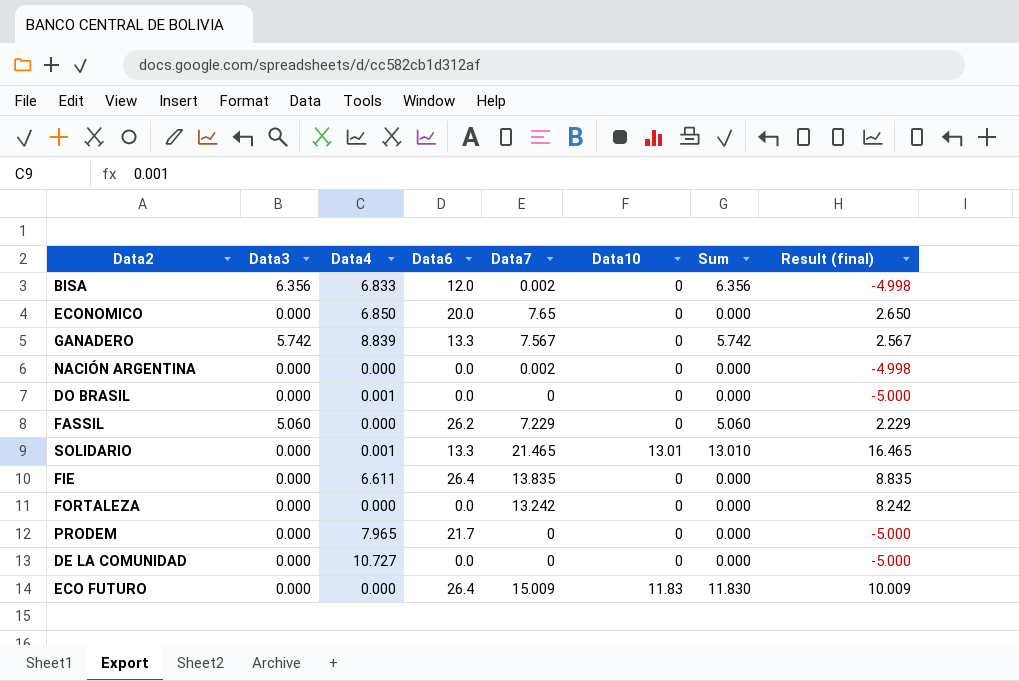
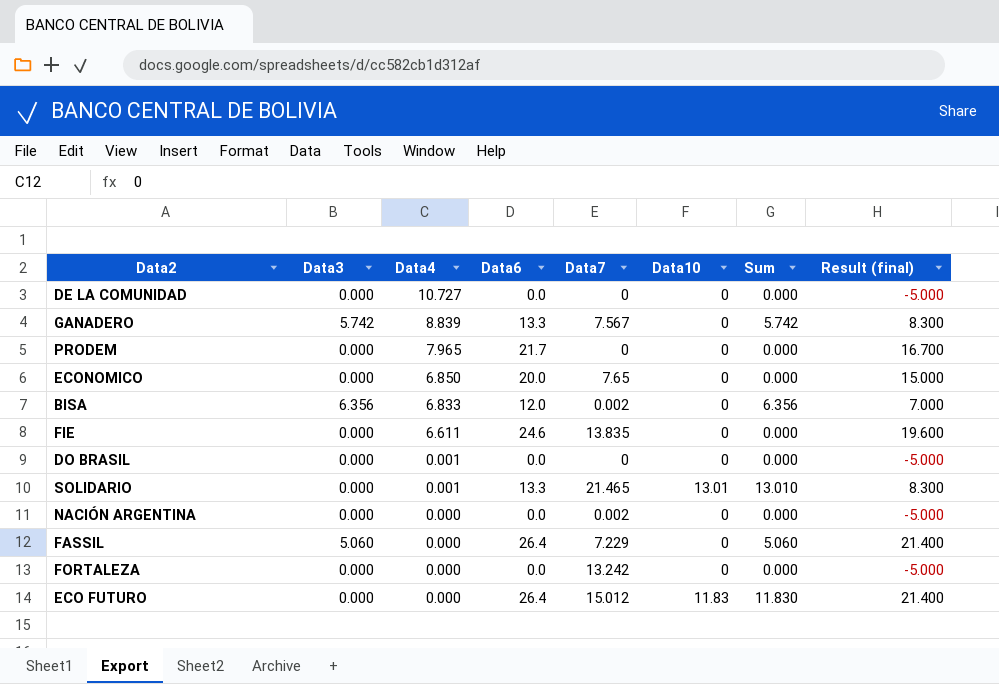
row order: none -> Data4 descending
column Result (final) | formula: [Data7] - 5 -> [Data6] - 5
FIE | Data6: 26.4 -> 24.6
FASSIL | Data6: 26.2 -> 26.4
ECO FUTURO | Data7: 15.009 -> 15.012

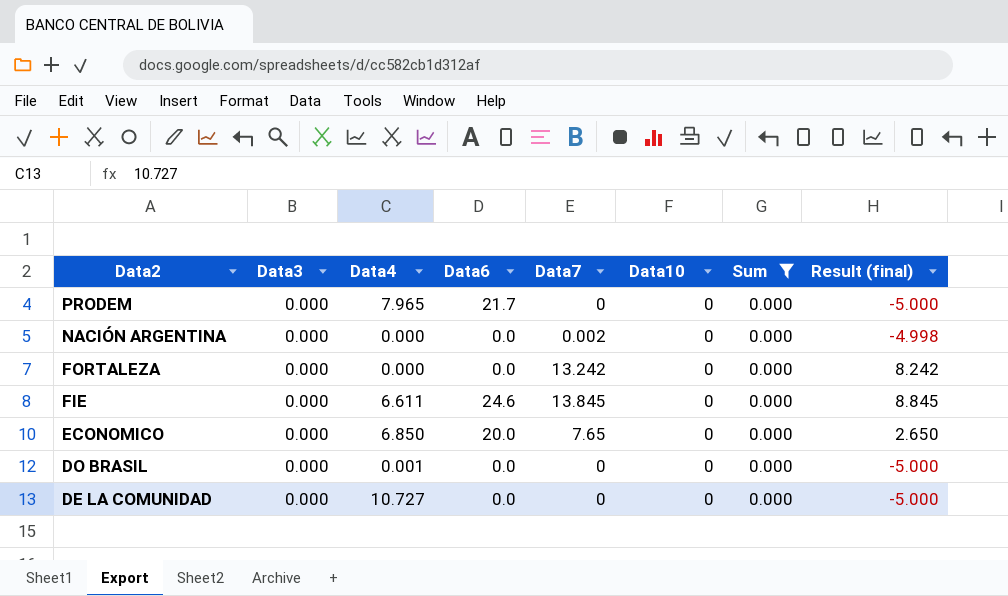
filter: none -> Sum = 0.000
row order: Data4 descending -> Data2 descending
column Result (final) | formula: [Data6] - 5 -> [Data7] - 5
FIE | Data7: 13.835 -> 13.845

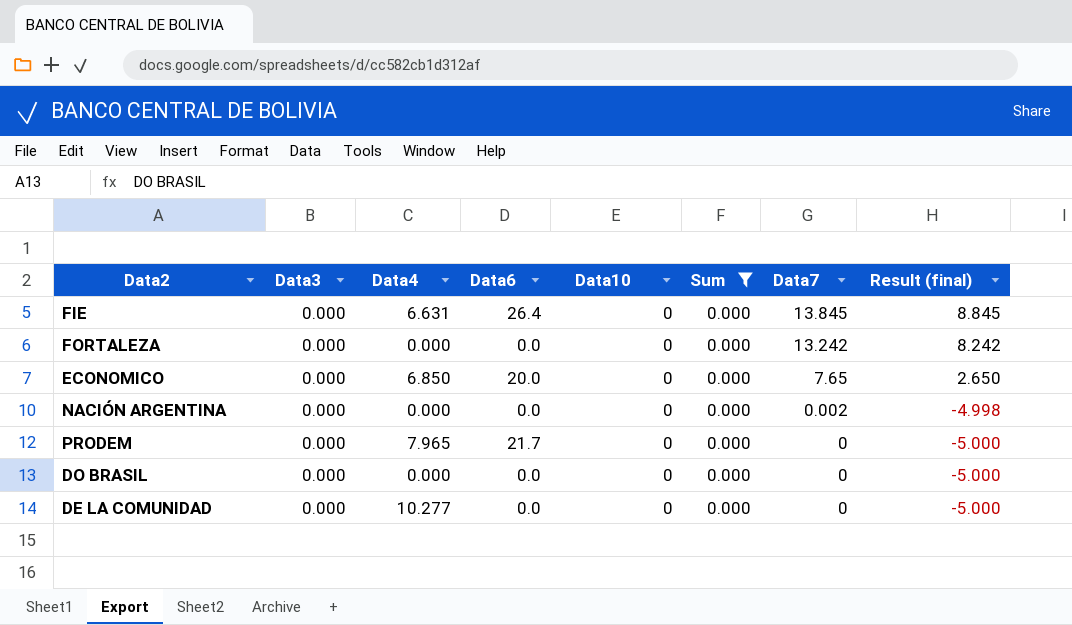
row order: Data2 descending -> Data7 descending
column Data7 | position: 5 -> 7
FIE | Data4: 6.611 -> 6.631
FIE | Data6: 24.6 -> 26.4
DO BRASIL | Data4: 0.001 -> 0.000
DE LA COMUNIDAD | Data4: 10.727 -> 10.277

